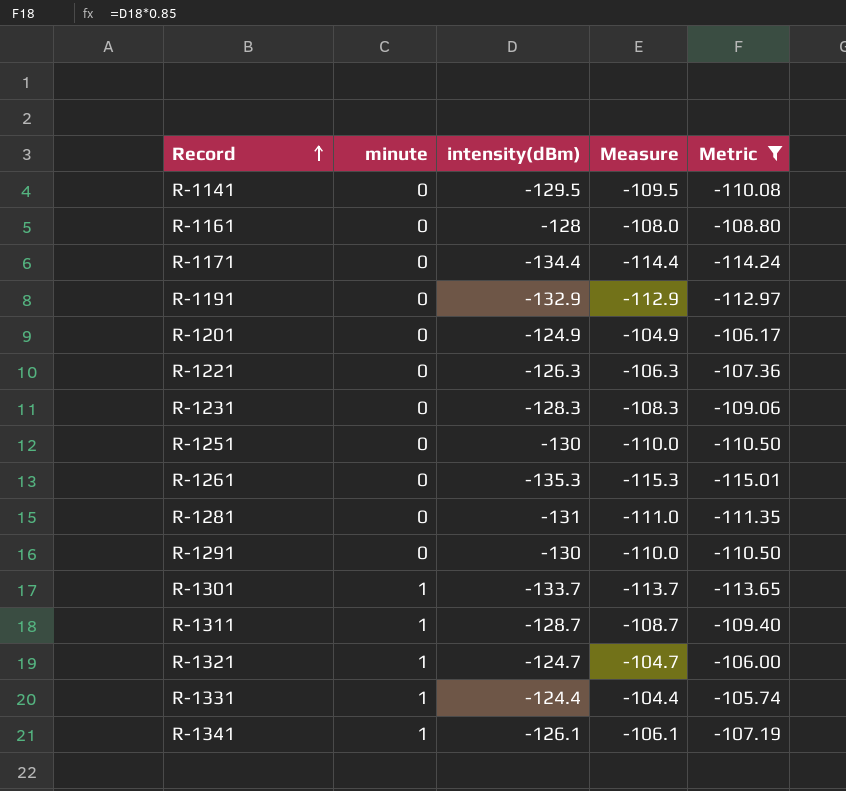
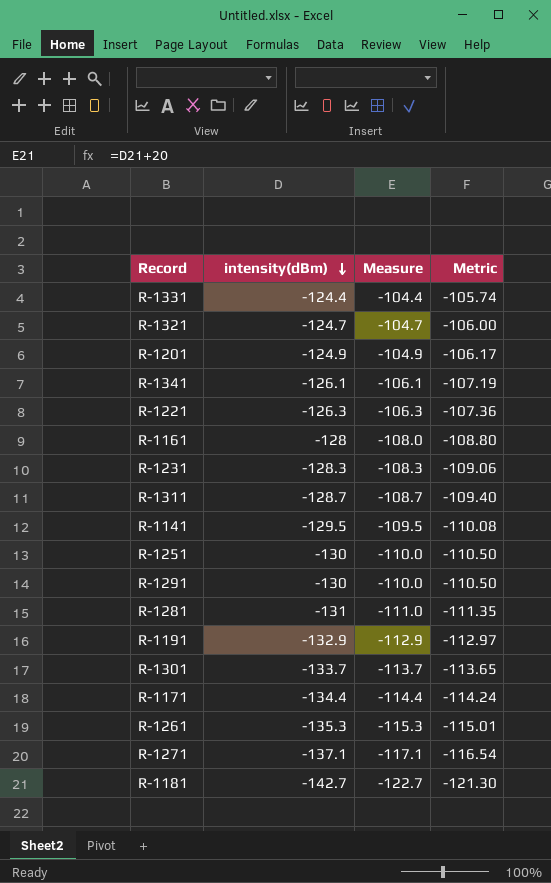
filter: Metric >= -115.01 -> none
row order: Record ascending -> intensity(dBm) descending
column minute | position: 2 -> none

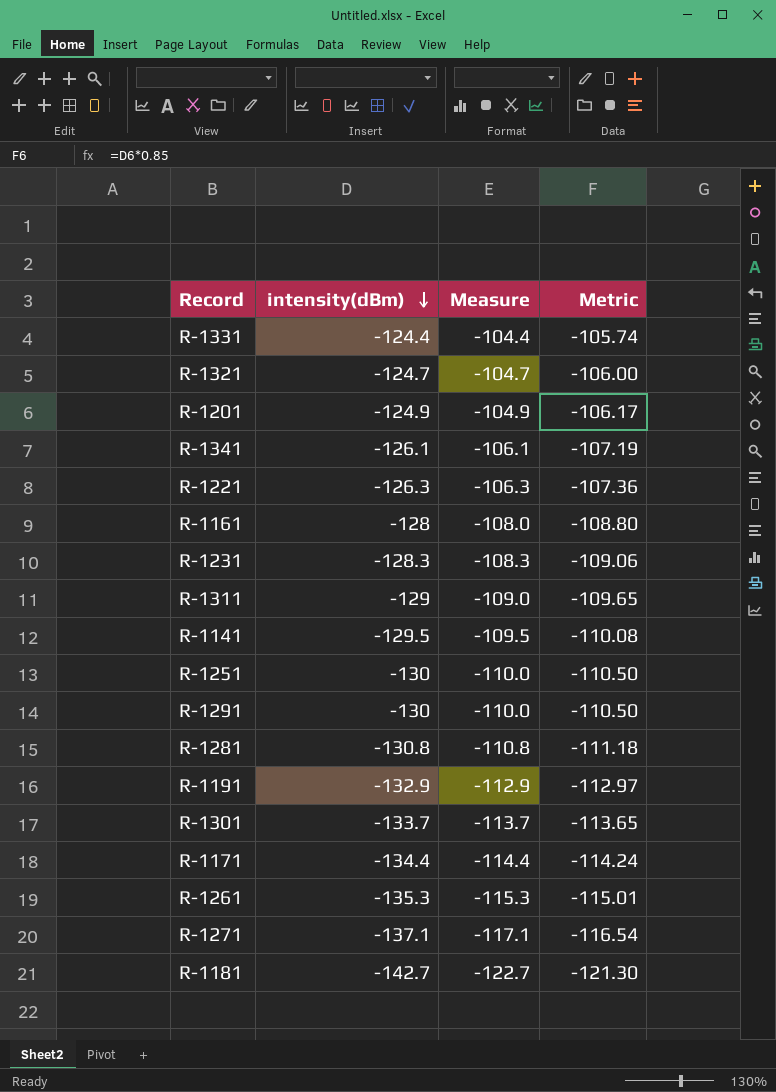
R-1311 | intensity(dBm): -128.7 -> -129
R-1311 | Measure: -108.7 -> -109.0
R-1311 | Metric: -109.40 -> -109.65
R-1281 | intensity(dBm): -131 -> -130.8
R-1281 | Measure: -111.0 -> -110.8
R-1281 | Metric: -111.35 -> -111.18

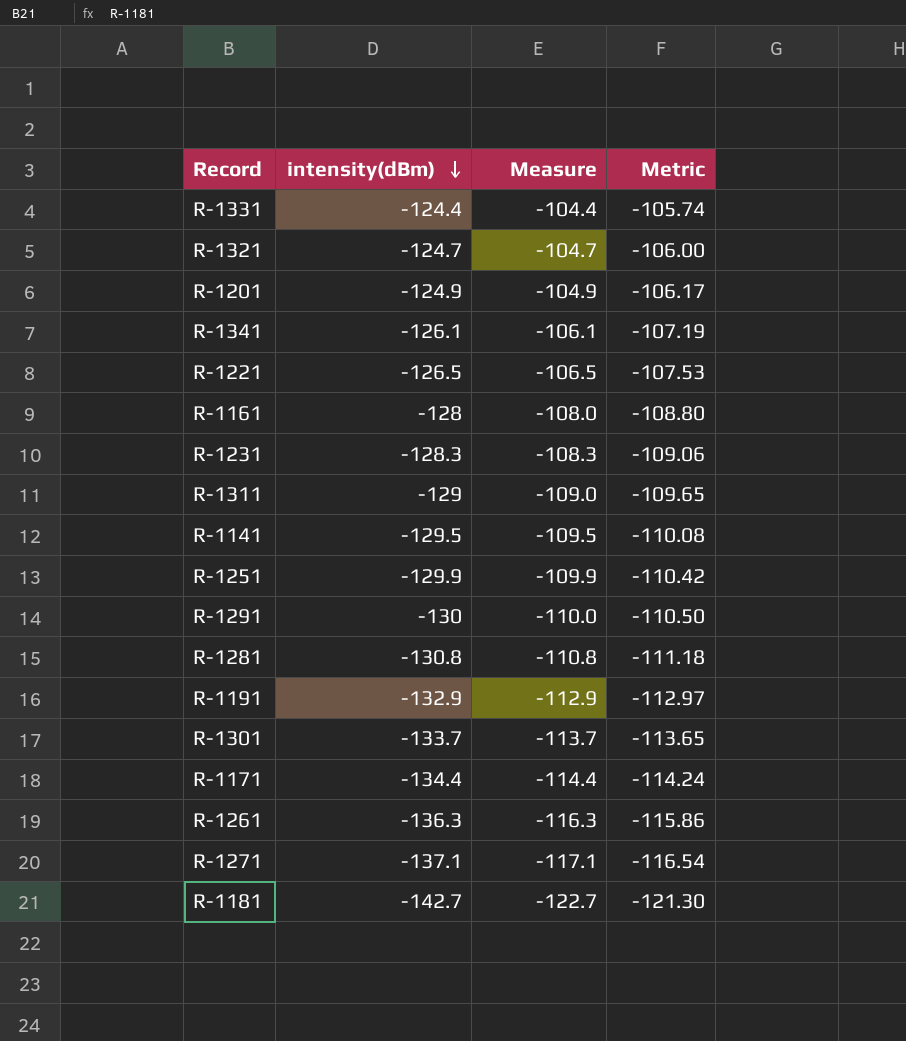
R-1221 | intensity(dBm): -126.3 -> -126.5
R-1221 | Measure: -106.3 -> -106.5
R-1221 | Metric: -107.36 -> -107.53
R-1251 | intensity(dBm): -130 -> -129.9
R-1251 | Measure: -110.0 -> -109.9
R-1251 | Metric: -110.50 -> -110.42
R-1261 | intensity(dBm): -135.3 -> -136.3
R-1261 | Measure: -115.3 -> -116.3
R-1261 | Metric: -115.01 -> -115.86

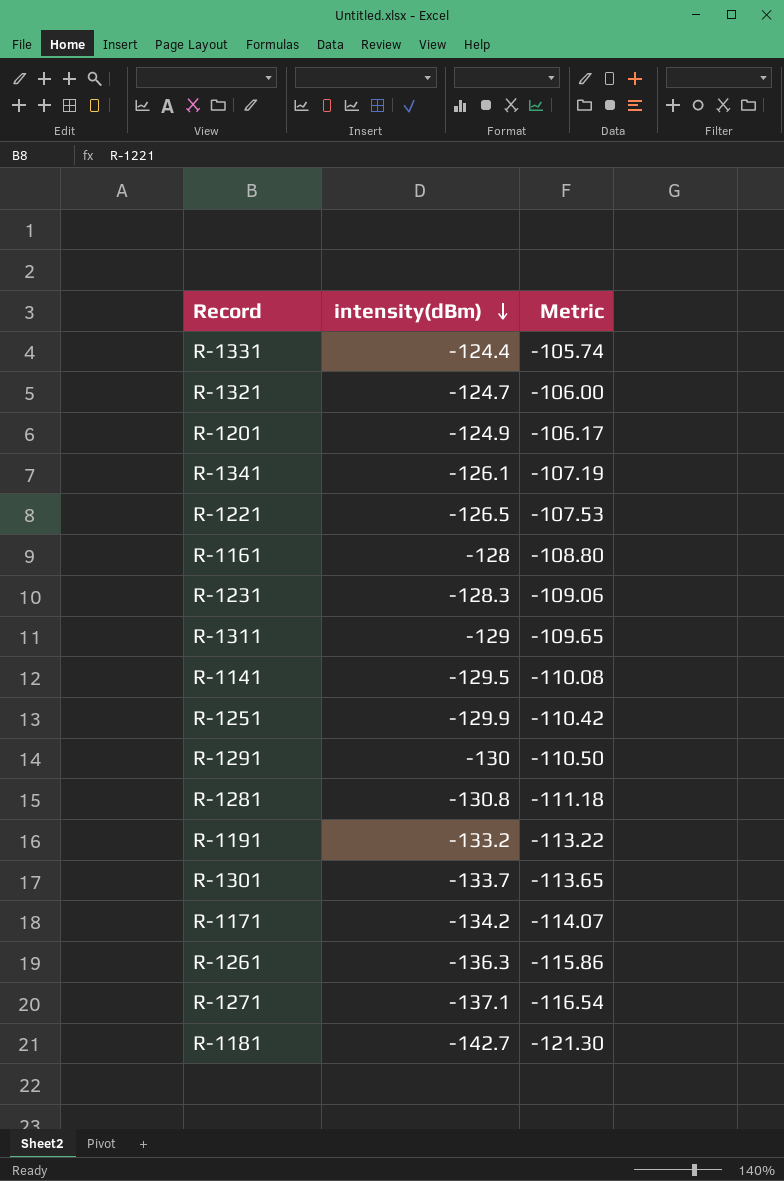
column Measure | formula: [intensity(dBm)] + 20 -> none
R-1191 | intensity(dBm): -132.9 -> -133.2
R-1191 | Metric: -112.97 -> -113.22
R-1171 | intensity(dBm): -134.4 -> -134.2
R-1171 | Metric: -114.24 -> -114.07

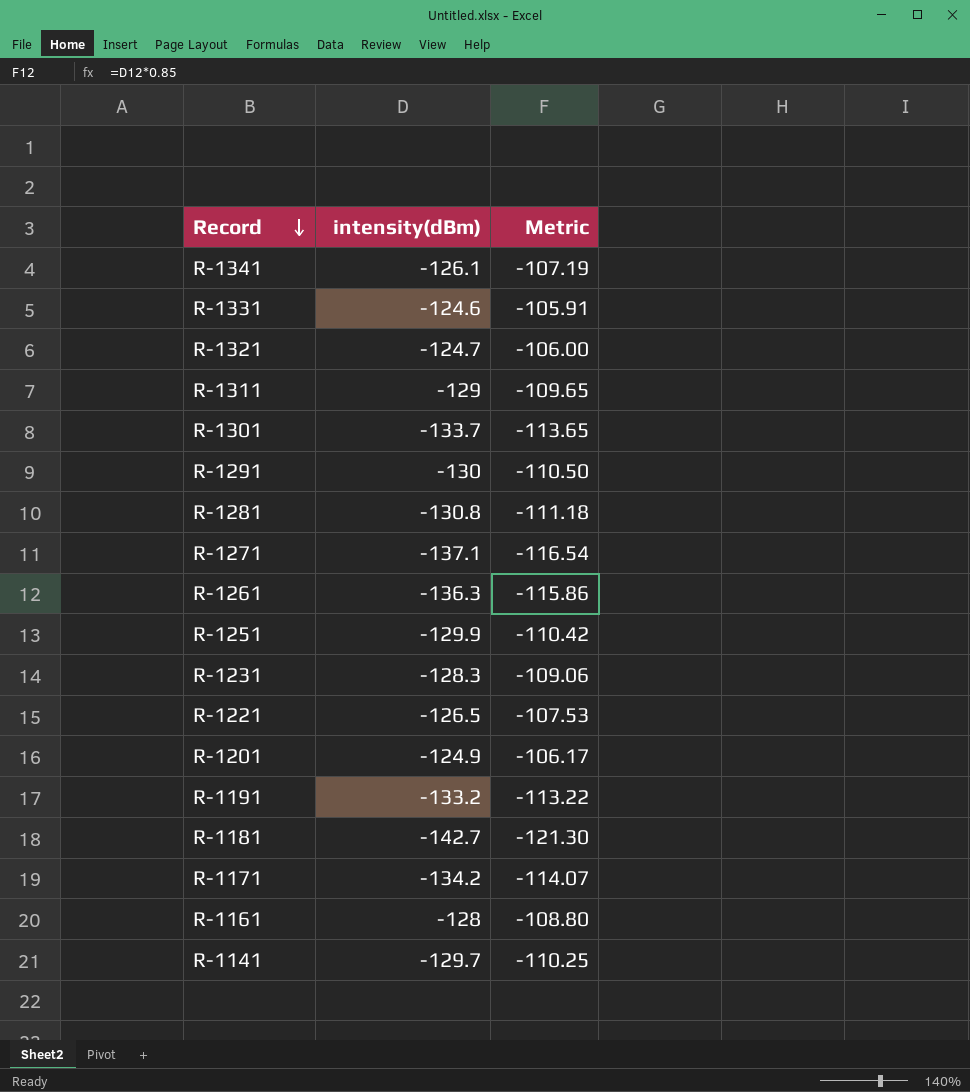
row order: intensity(dBm) descending -> Record descending
R-1331 | intensity(dBm): -124.4 -> -124.6
R-1331 | Metric: -105.74 -> -105.91
R-1141 | intensity(dBm): -129.5 -> -129.7
R-1141 | Metric: -110.08 -> -110.25

